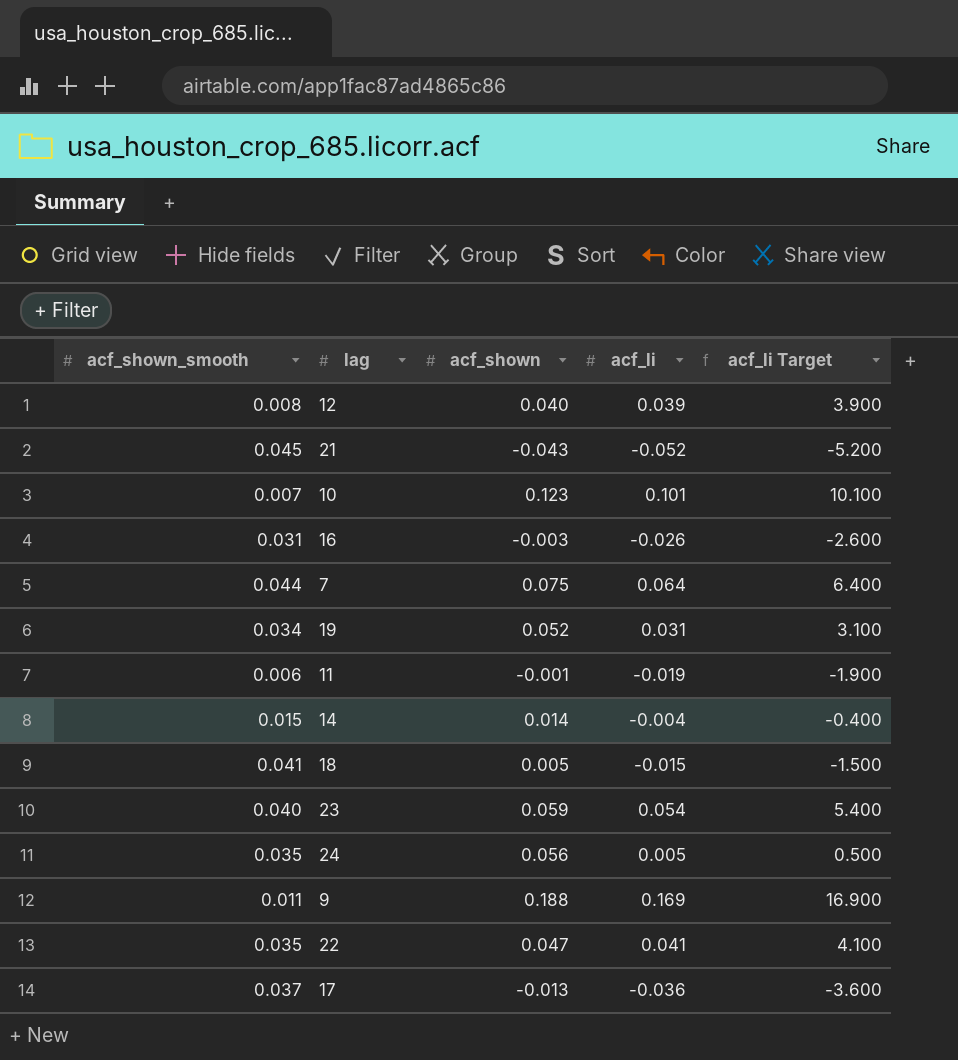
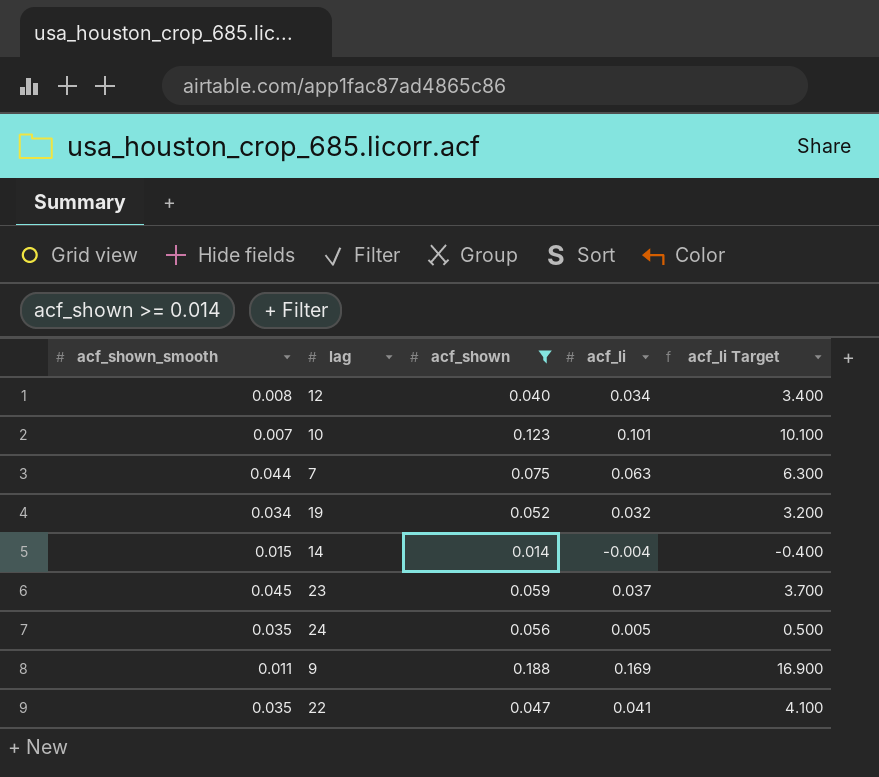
filter: none -> acf_shown >= 0.014
12 | acf_li: 0.039 -> 0.034
12 | acf_li Target: 3.900 -> 3.400
7 | acf_li: 0.064 -> 0.063
7 | acf_li Target: 6.400 -> 6.300
19 | acf_li: 0.031 -> 0.032
19 | acf_li Target: 3.100 -> 3.200
23 | acf_shown_smooth: 0.040 -> 0.045
23 | acf_li: 0.054 -> 0.037
23 | acf_li Target: 5.400 -> 3.700

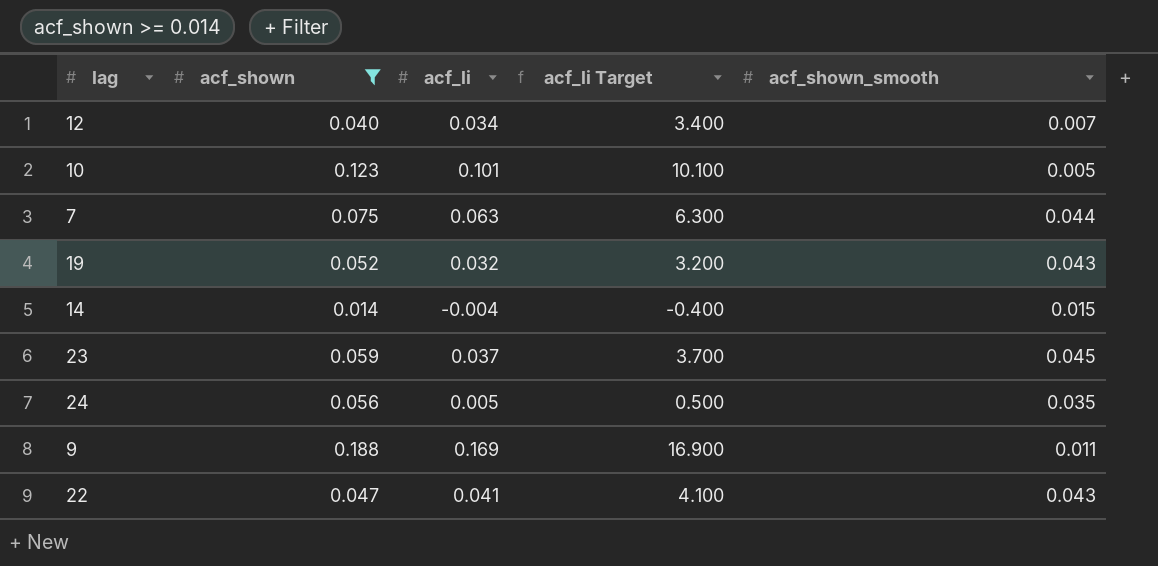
column acf_shown_smooth | position: 1 -> 5
12 | acf_shown_smooth: 0.008 -> 0.007
10 | acf_shown_smooth: 0.007 -> 0.005
19 | acf_shown_smooth: 0.034 -> 0.043
22 | acf_shown_smooth: 0.035 -> 0.043

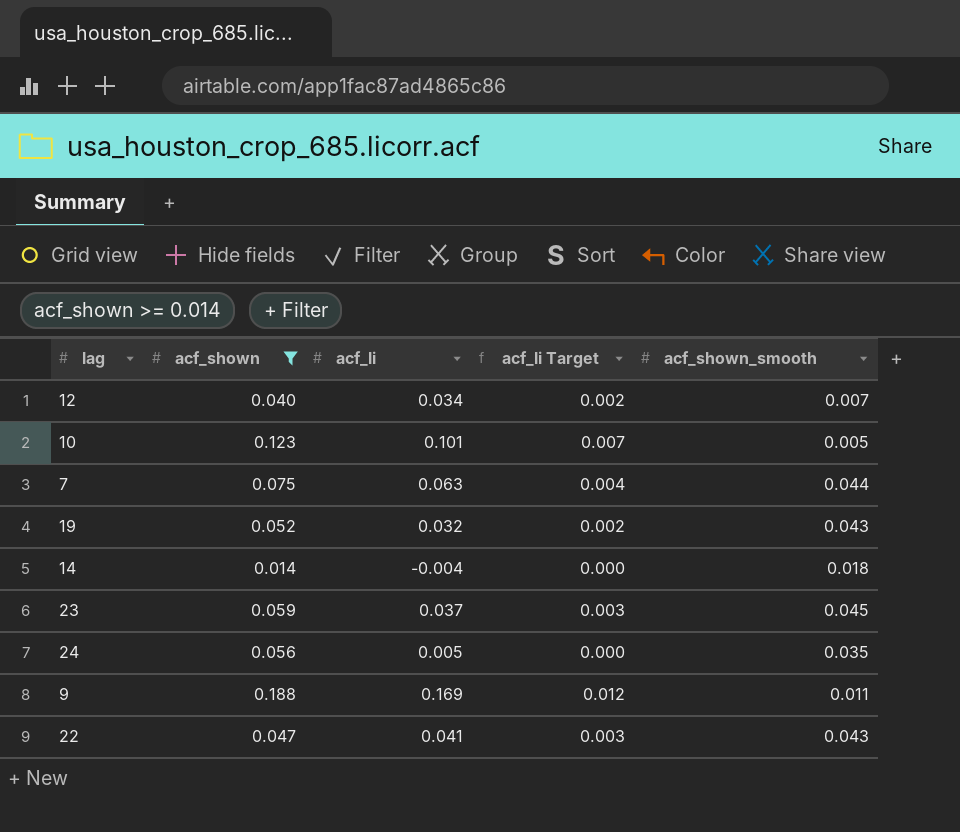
column acf_li Target | formula: [acf_li] * 100 -> [acf_li] * 0.07
14 | acf_shown_smooth: 0.015 -> 0.018

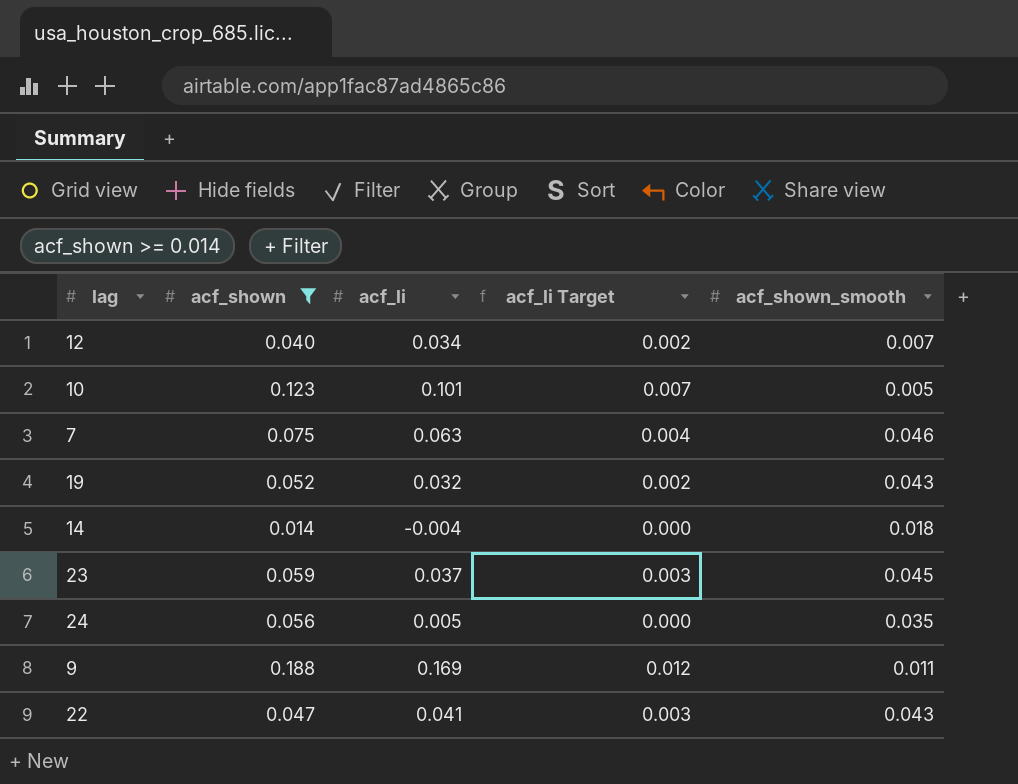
7 | acf_shown_smooth: 0.044 -> 0.046

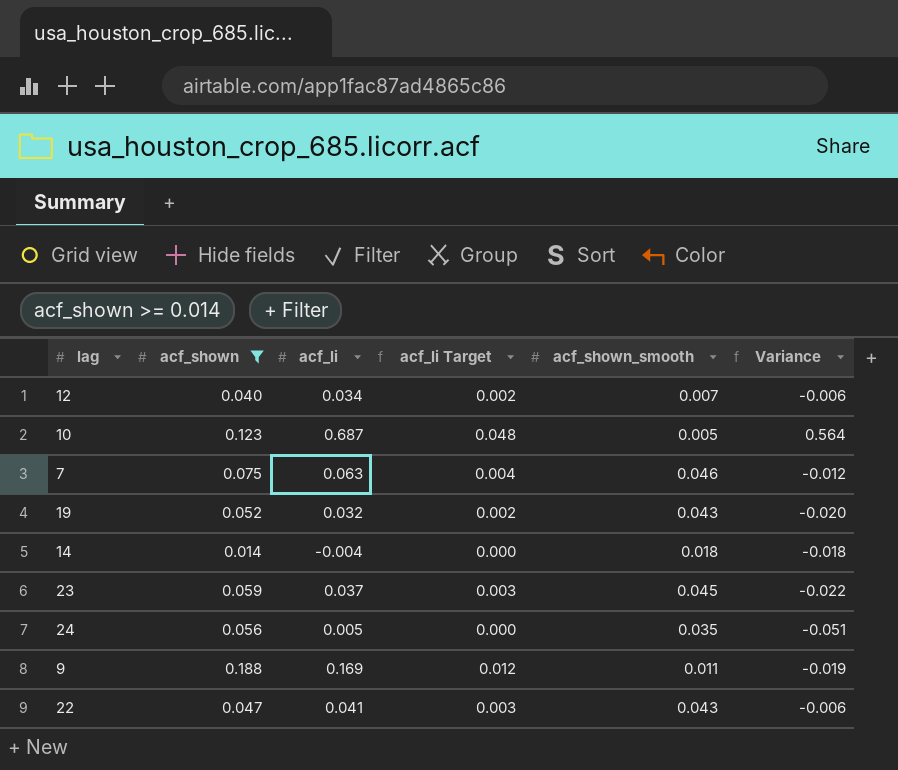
column Variance | formula: none -> [acf_li] - [acf_shown]
10 | acf_li: 0.101 -> 0.687
10 | acf_li Target: 0.007 -> 0.048

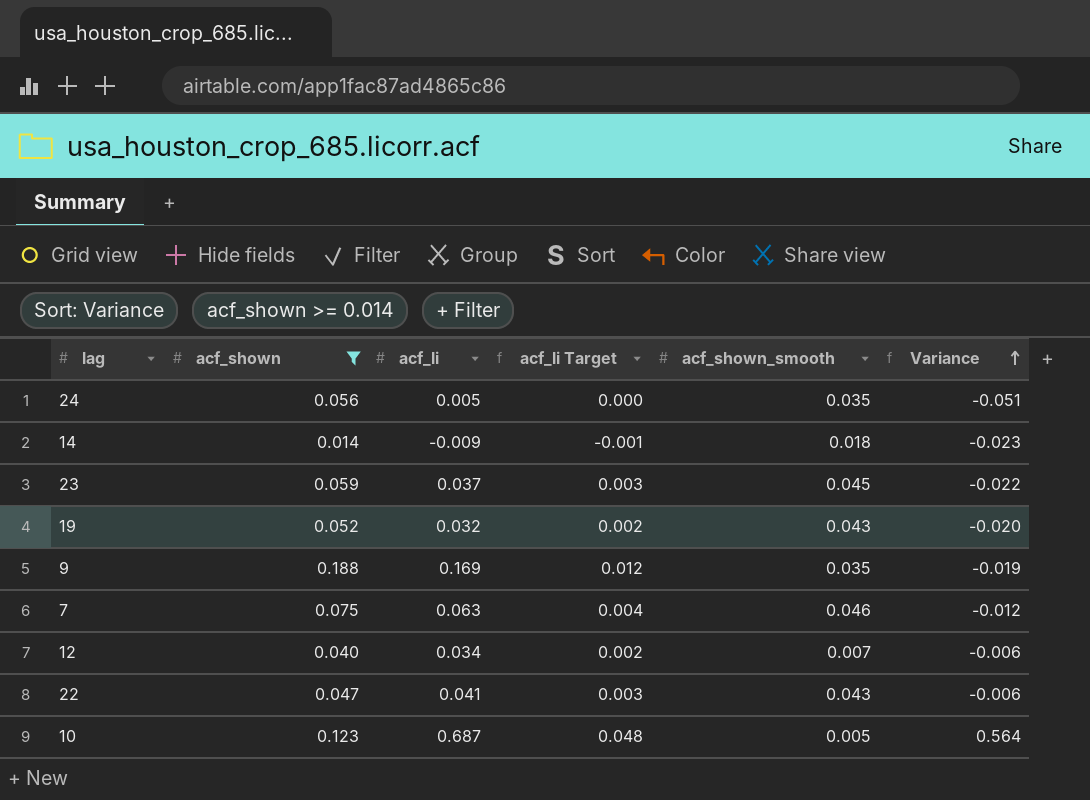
row order: none -> Variance ascending
14 | acf_li: -0.004 -> -0.009
14 | acf_li Target: 0.000 -> -0.001
14 | Variance: -0.018 -> -0.023
9 | acf_shown_smooth: 0.011 -> 0.035

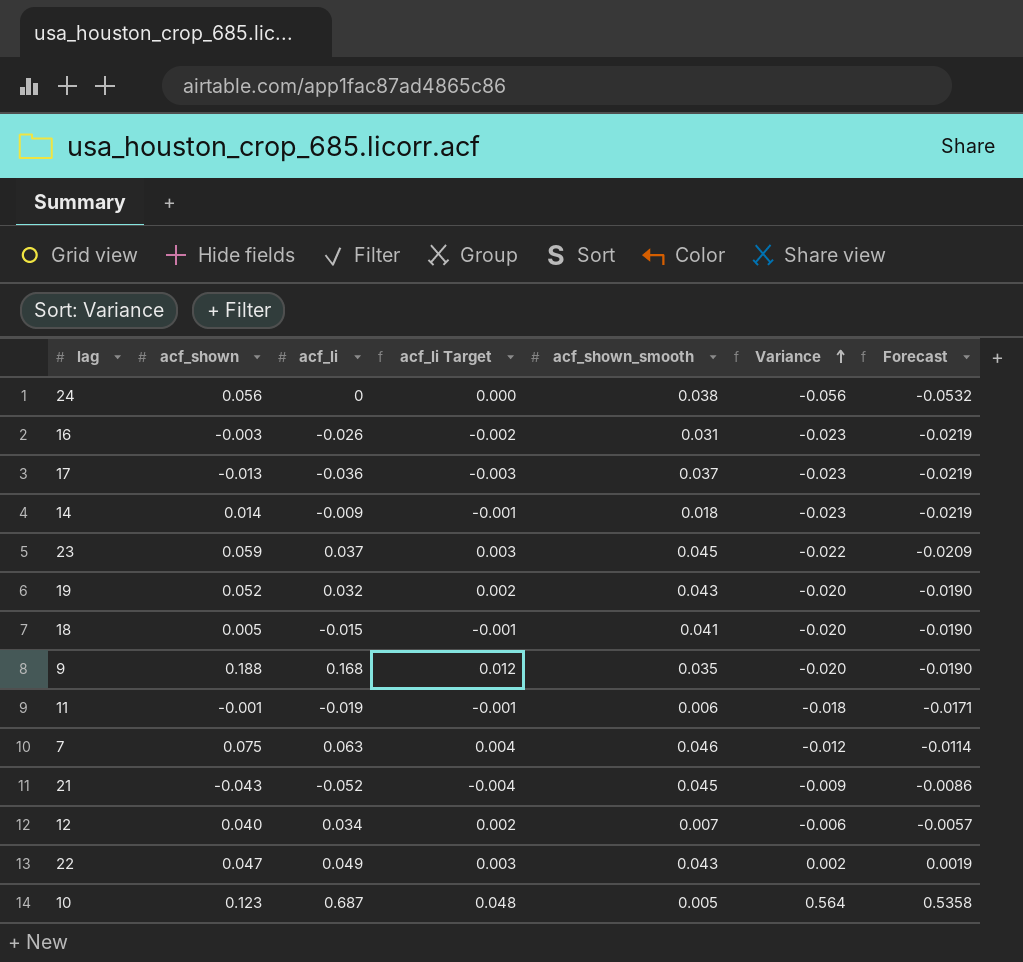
filter: acf_shown >= 0.014 -> none
column Forecast | formula: none -> [Variance] * 0.95
24 | acf_li: 0.005 -> 0
24 | acf_shown_smooth: 0.035 -> 0.038
24 | Variance: -0.051 -> -0.056
9 | acf_li: 0.169 -> 0.168
9 | Variance: -0.019 -> -0.020
22 | acf_li: 0.041 -> 0.049
22 | Variance: -0.006 -> 0.002

